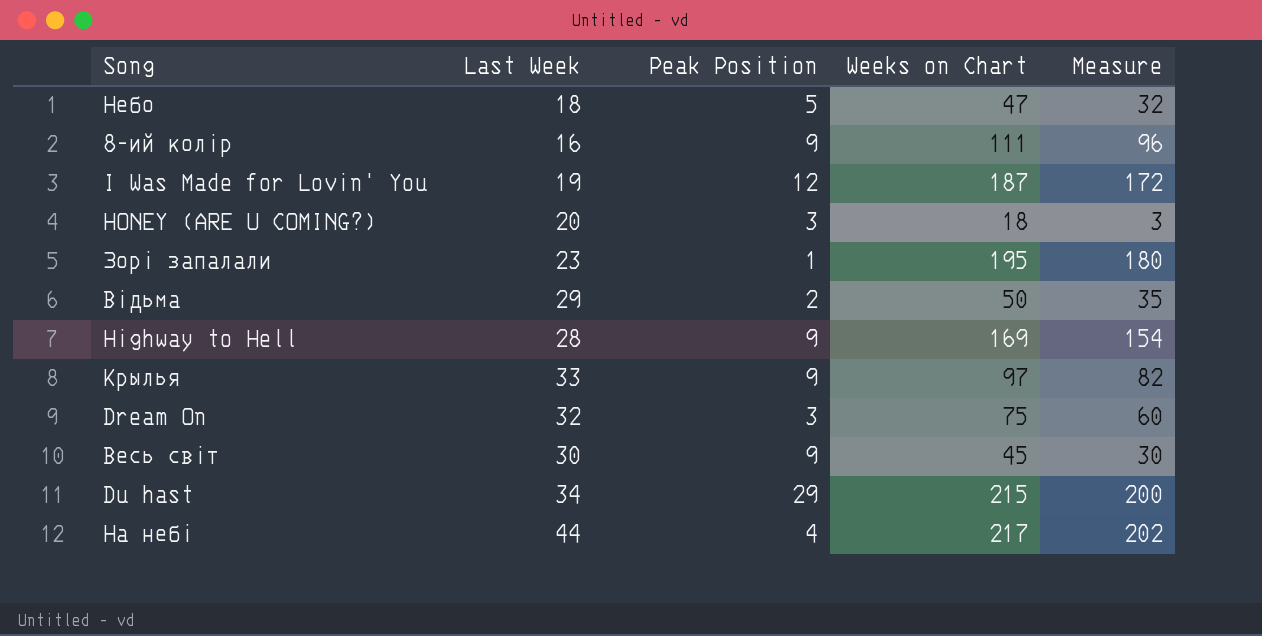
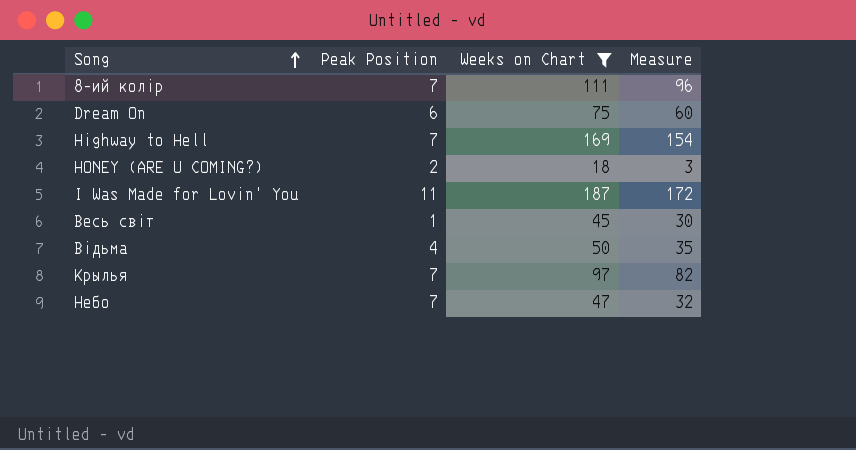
filter: none -> Weeks on Chart <= 187
row order: none -> Song ascending
column Last Week | position: 2 -> none
8-ий колір | Peak Position: 9 -> 7
Dream On | Peak Position: 3 -> 6
Highway to Hell | Peak Position: 9 -> 7
HONEY (ARE U COMING?) | Peak Position: 3 -> 2
I Was Made for Lovin' You | Peak Position: 12 -> 11
Весь світ | Peak Position: 9 -> 1
Відьма | Peak Position: 2 -> 4
Крылья | Peak Position: 9 -> 7
Небо | Peak Position: 5 -> 7

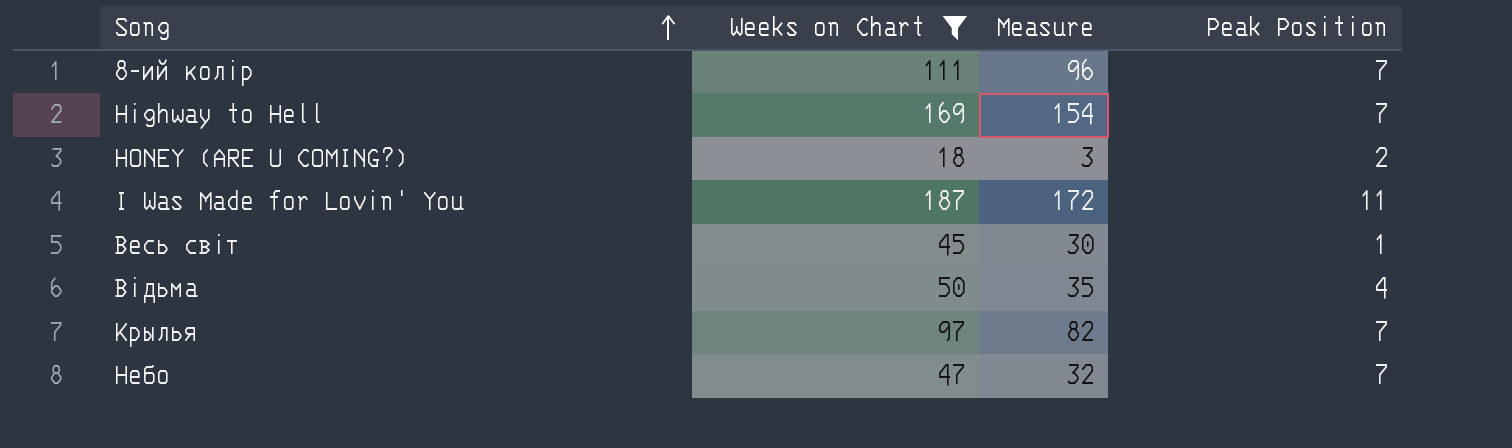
column Peak Position | position: 2 -> 4
row Dream On: 6 | 75 | 60 -> none

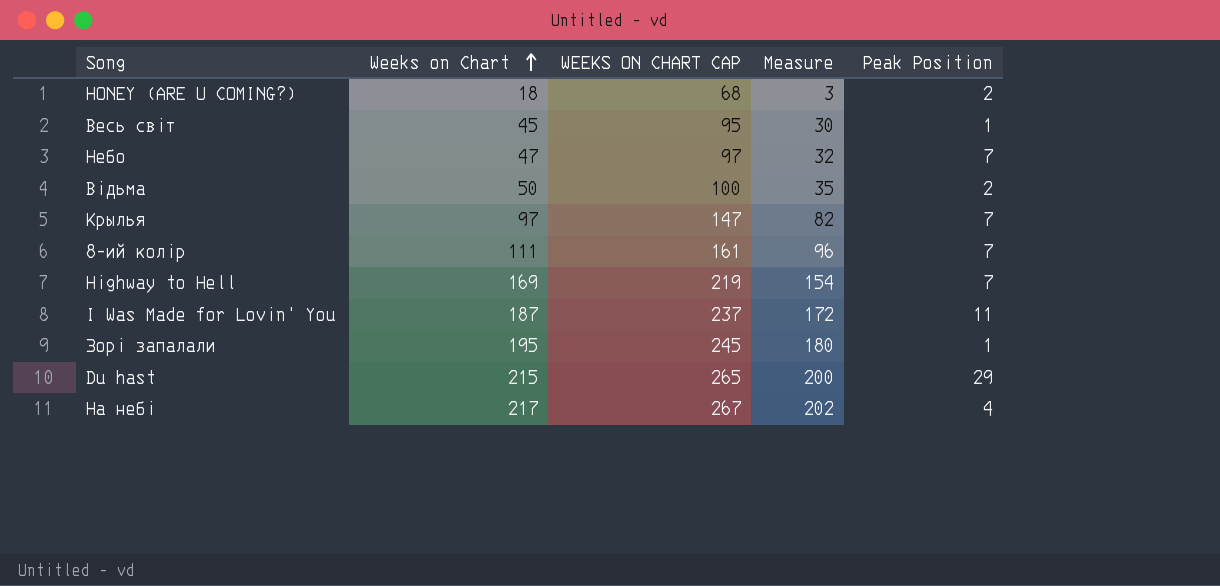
filter: Weeks on Chart <= 187 -> none
row order: Song ascending -> Weeks on Chart ascending
column WEEKS ON CHART CAP | formula: none -> [Weeks on Chart] + 50
Відьма | Peak Position: 4 -> 2

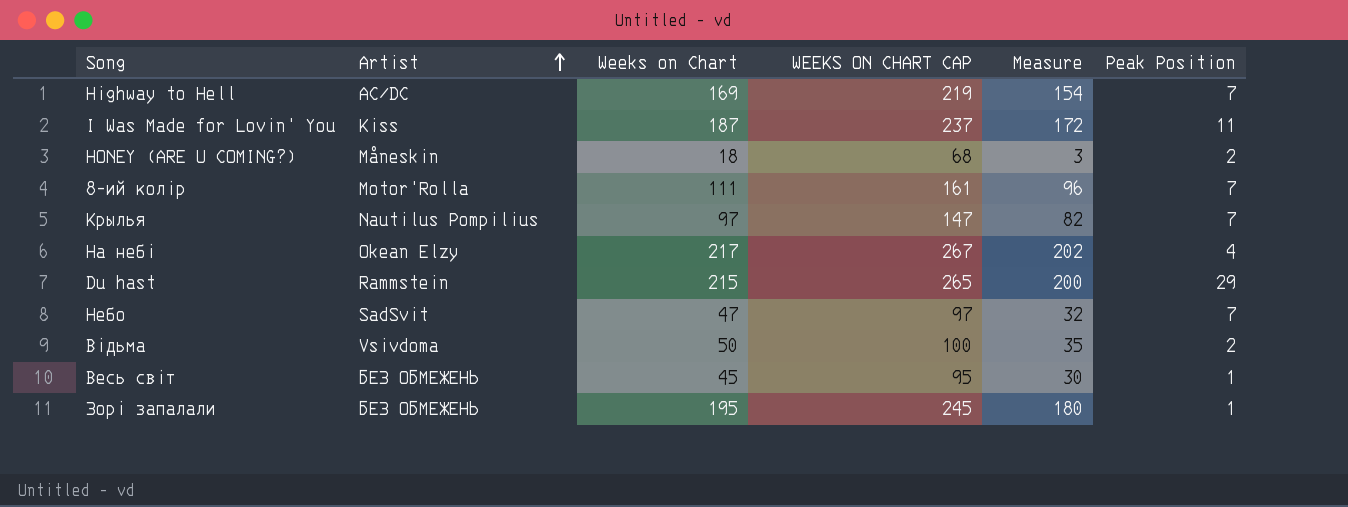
row order: Weeks on Chart ascending -> Artist ascending
column Artist | position: none -> 2

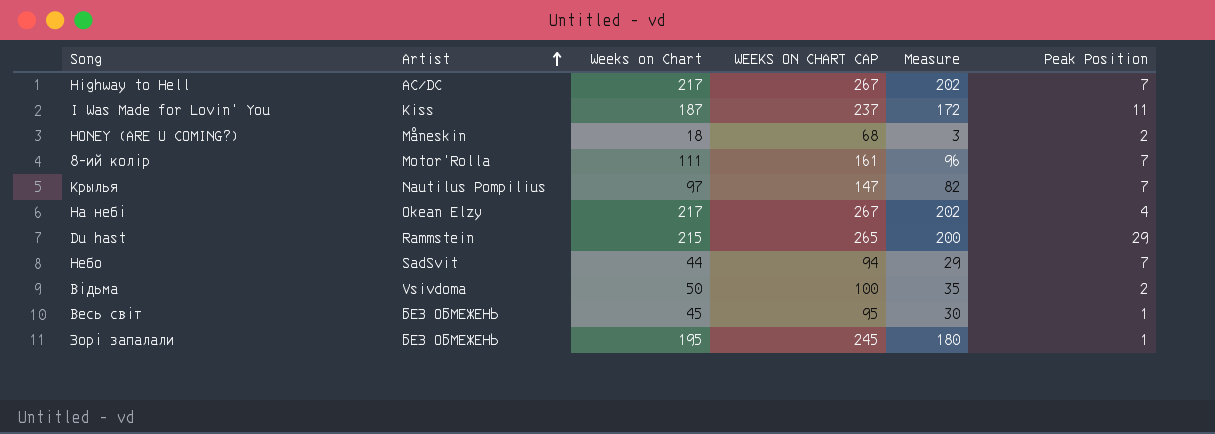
Highway to Hell | Weeks on Chart: 169 -> 217
Highway to Hell | WEEKS ON CHART CAP: 219 -> 267
Highway to Hell | Measure: 154 -> 202
Небо | Weeks on Chart: 47 -> 44
Небо | WEEKS ON CHART CAP: 97 -> 94
Небо | Measure: 32 -> 29

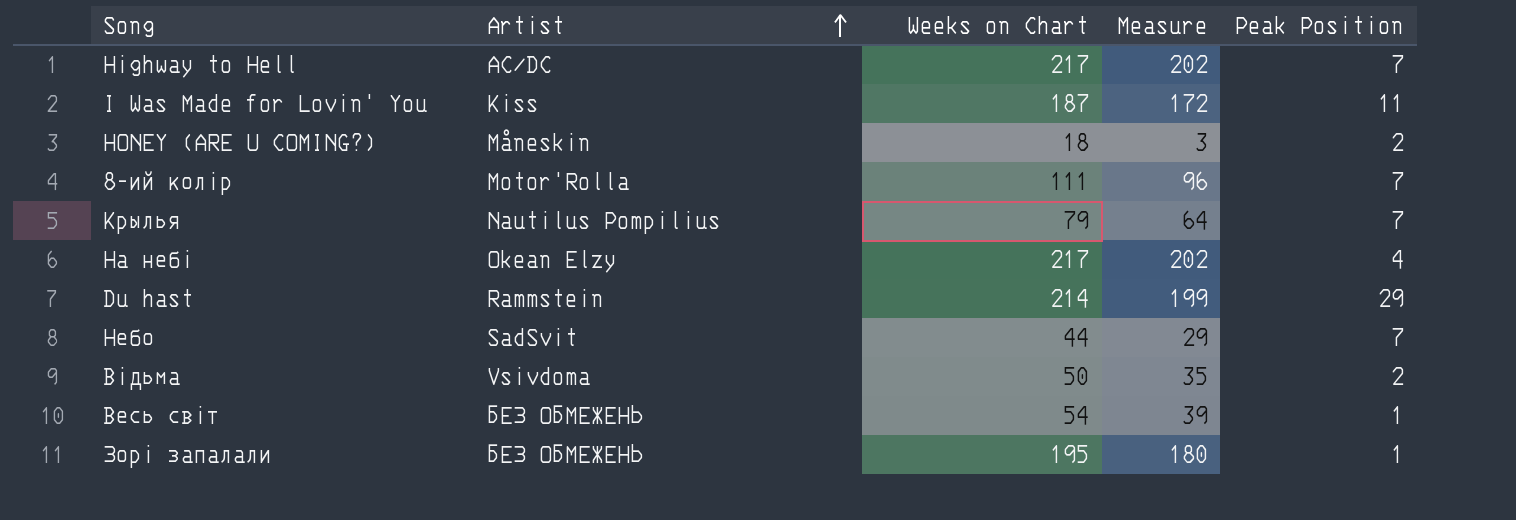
column WEEKS ON CHART CAP | formula: [Weeks on Chart] + 50 -> none
Крылья | Weeks on Chart: 97 -> 79
Крылья | Measure: 82 -> 64
Du hast | Weeks on Chart: 215 -> 214
Du hast | Measure: 200 -> 199
Весь світ | Weeks on Chart: 45 -> 54
Весь світ | Measure: 30 -> 39

